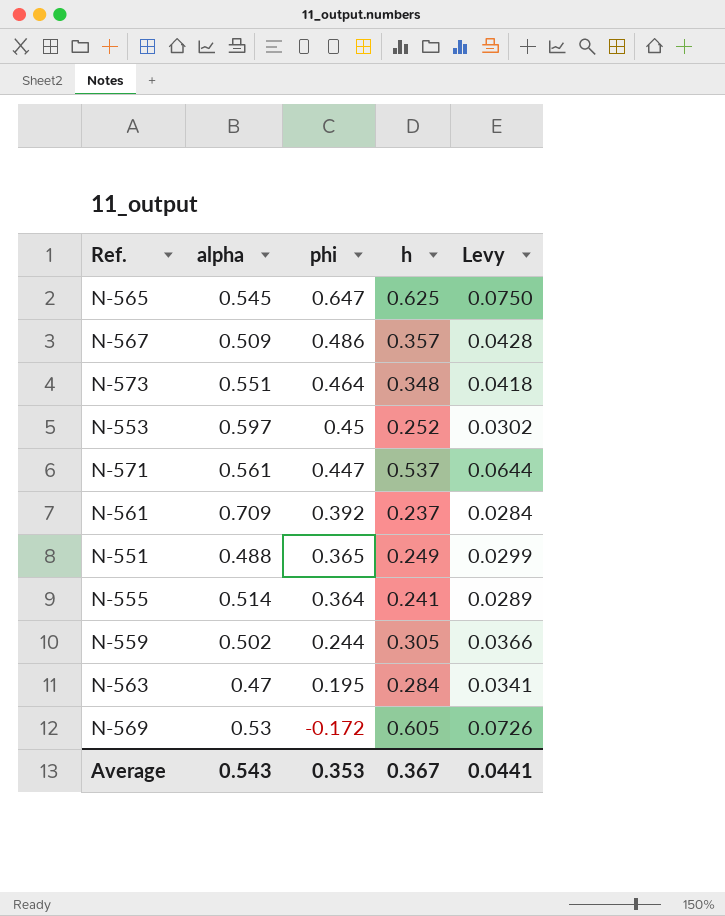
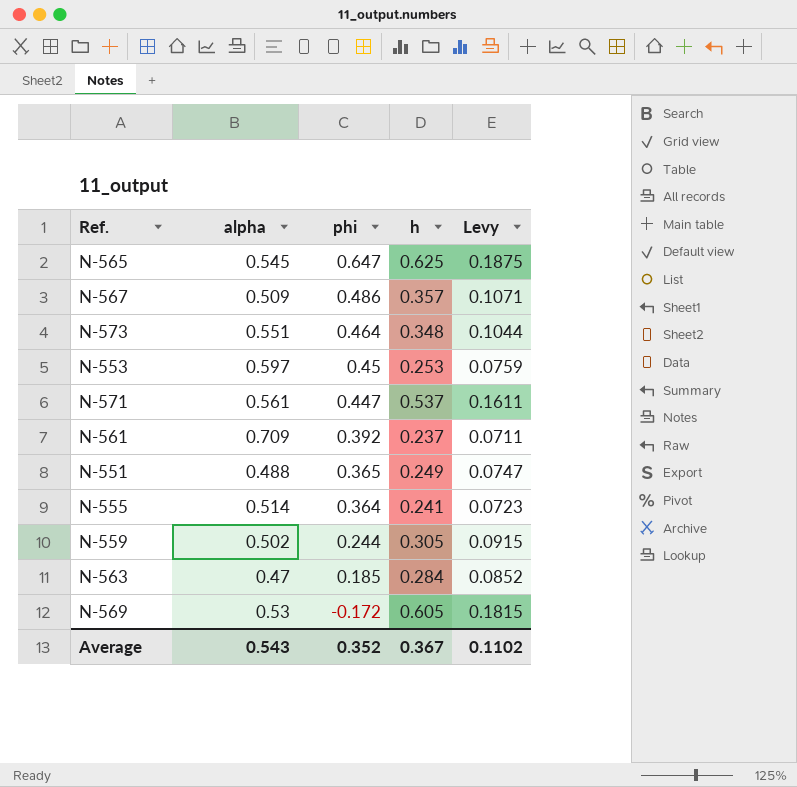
column Levy | formula: [h] * 0.12 -> [h] * 0.3
N-553 | h: 0.252 -> 0.253
N-563 | phi: 0.195 -> 0.185
Average | phi: 0.353 -> 0.352
Average | Levy: 0.0441 -> 0.1102

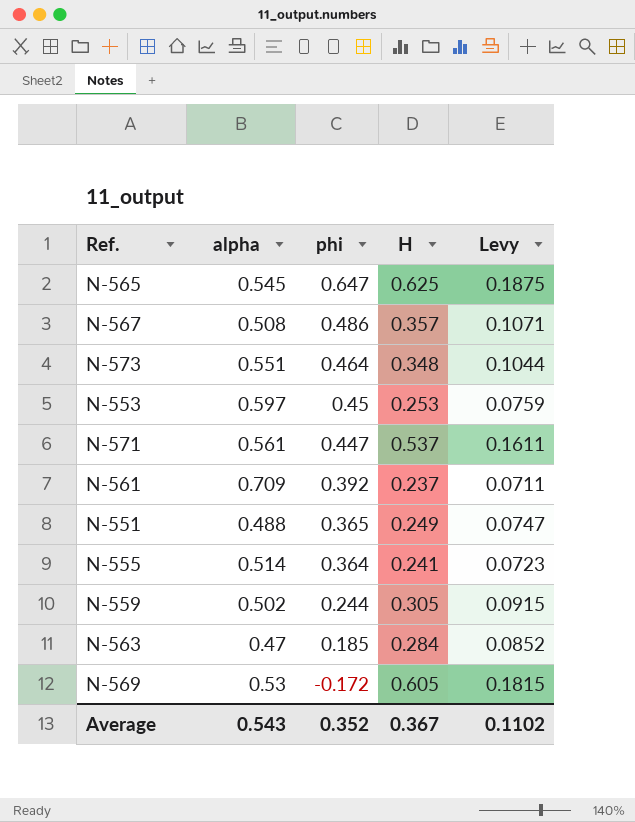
column name: h -> H
N-567 | alpha: 0.509 -> 0.508

